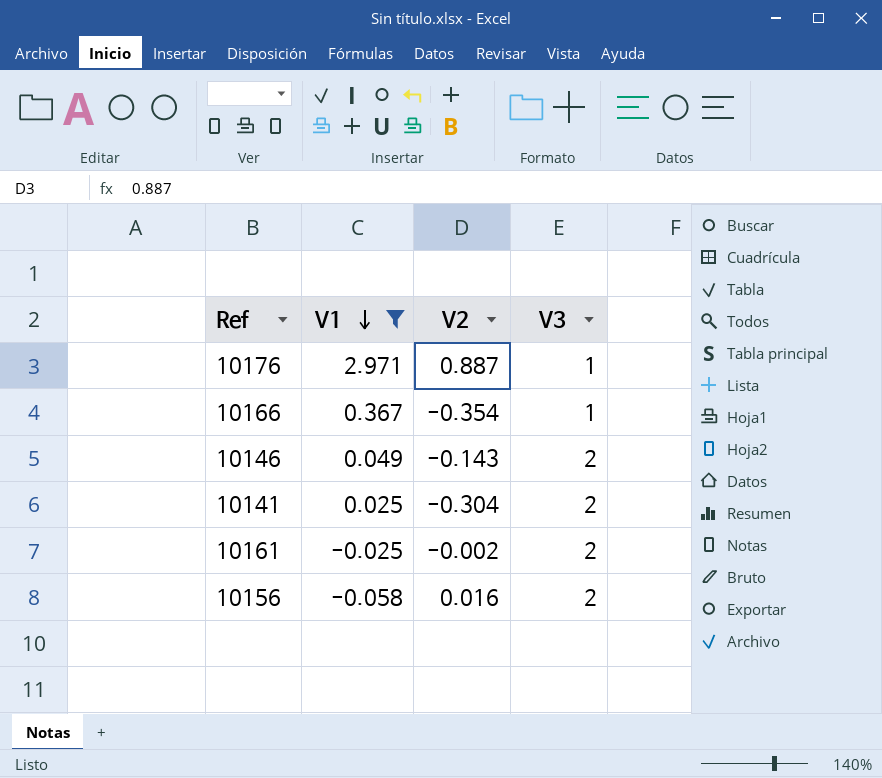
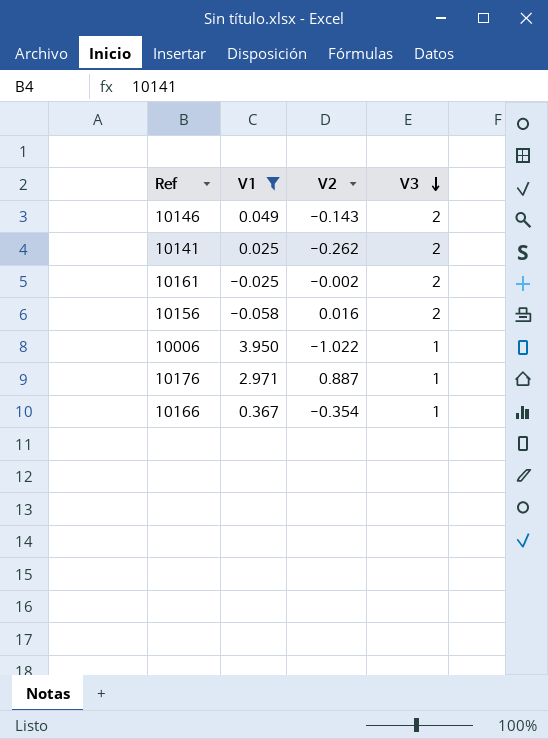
row order: V1 descending -> V3 descending
10141 | V2: -0.304 -> -0.262
row 10006: none -> 3.950 | -1.022 | 1

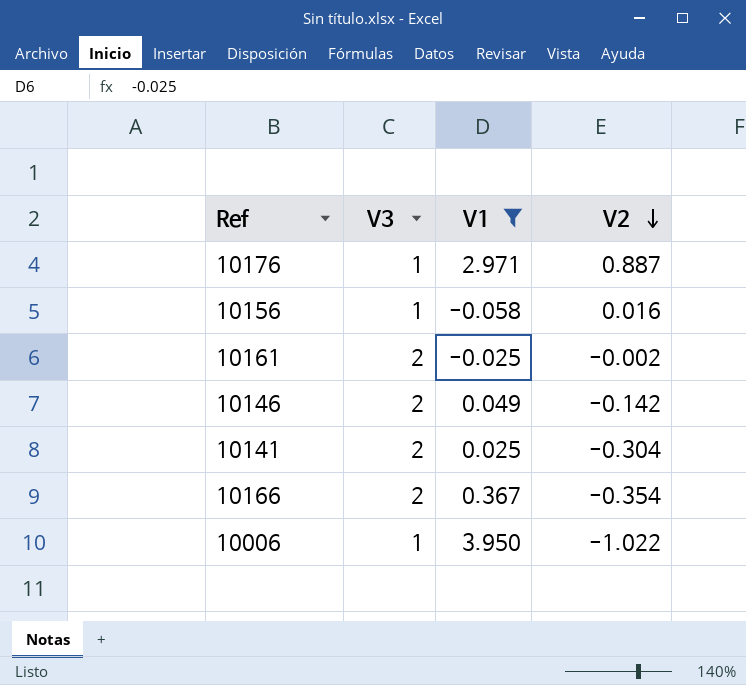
row order: V3 descending -> V2 descending
column V3 | position: 4 -> 2
10156 | V3: 2 -> 1
10146 | V2: -0.143 -> -0.142
10141 | V2: -0.262 -> -0.304
10166 | V3: 1 -> 2

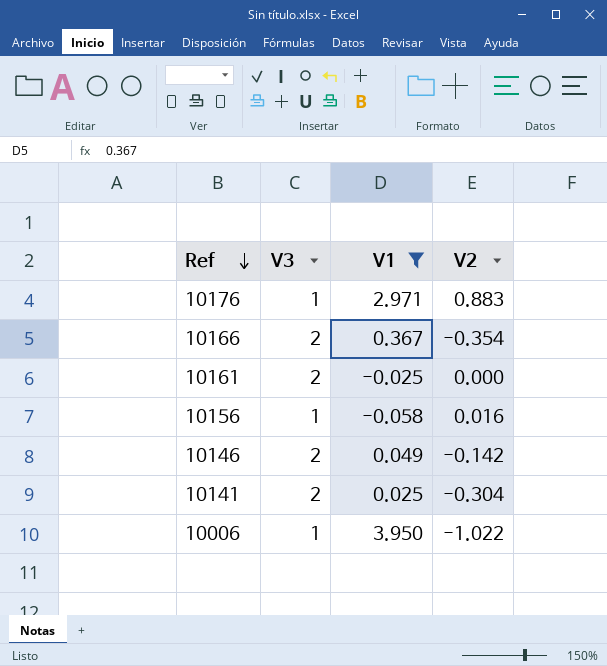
row order: V2 descending -> Ref descending
10176 | V2: 0.887 -> 0.883
10161 | V2: -0.002 -> 0.000

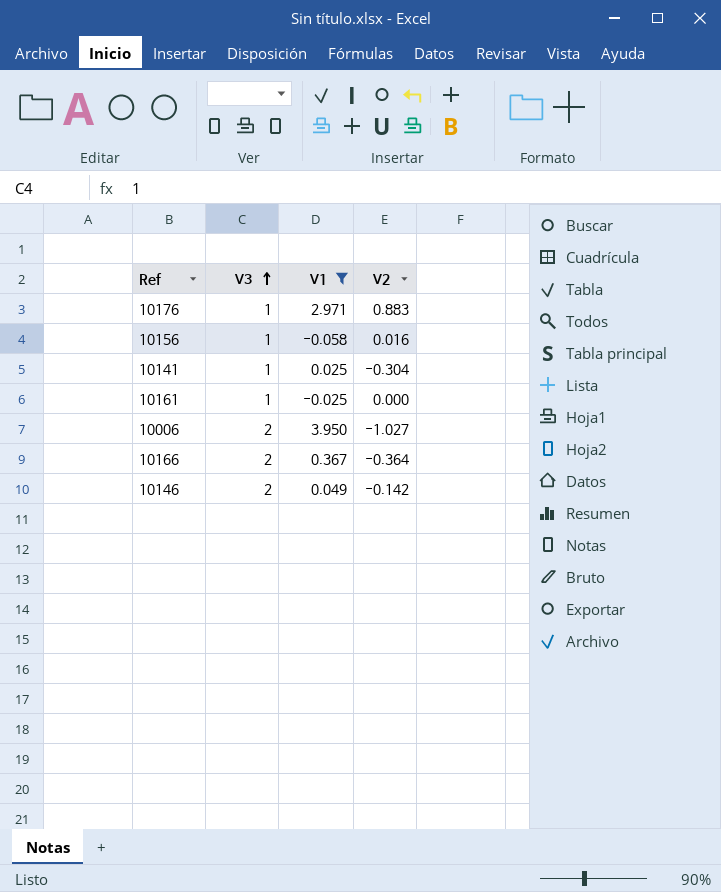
row order: Ref descending -> V3 ascending
10141 | V3: 2 -> 1
10161 | V3: 2 -> 1
10006 | V3: 1 -> 2
10006 | V2: -1.022 -> -1.027
10166 | V2: -0.354 -> -0.364

